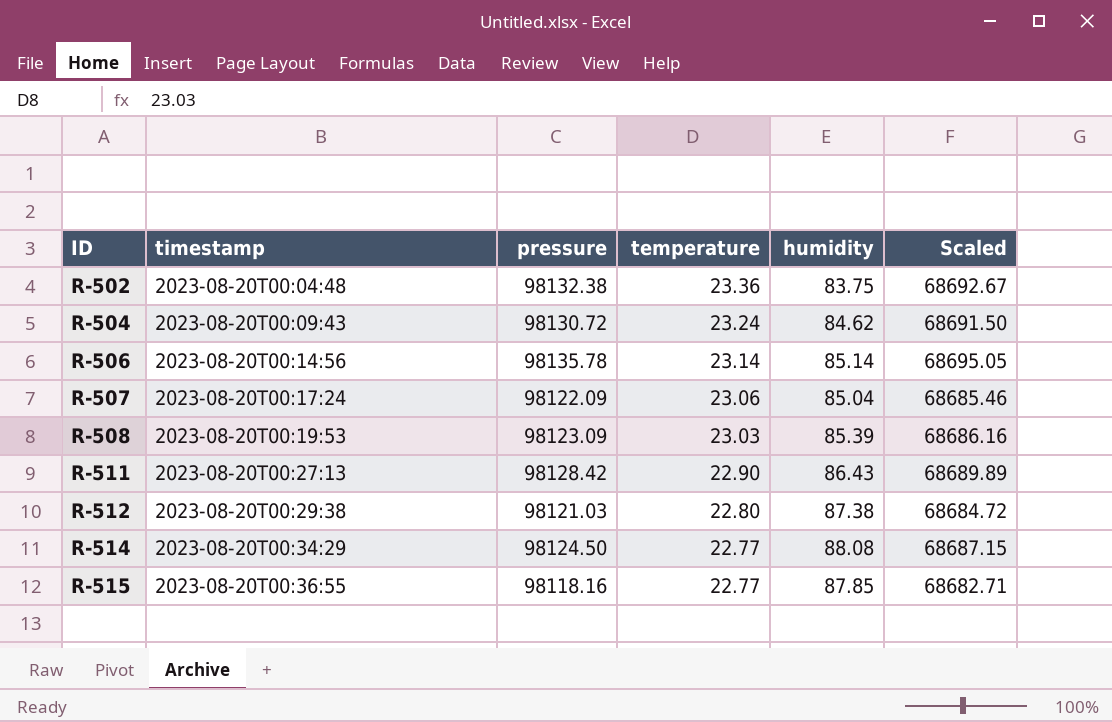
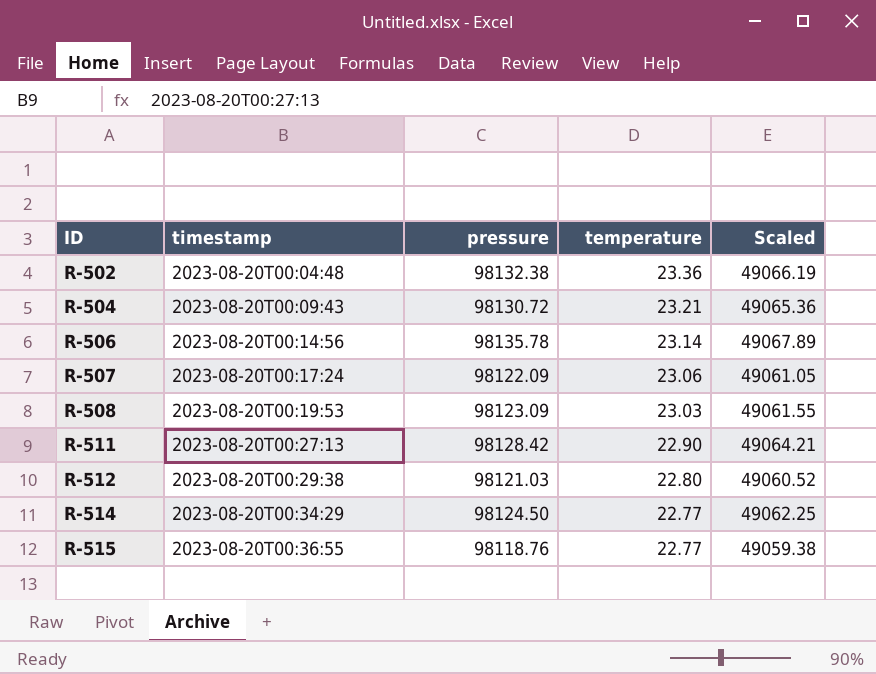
column humidity | position: 5 -> none
column Scaled | formula: [pressure] * 0.7 -> [pressure] * 0.5
R-504 | temperature: 23.24 -> 23.21
R-515 | pressure: 98118.16 -> 98118.76

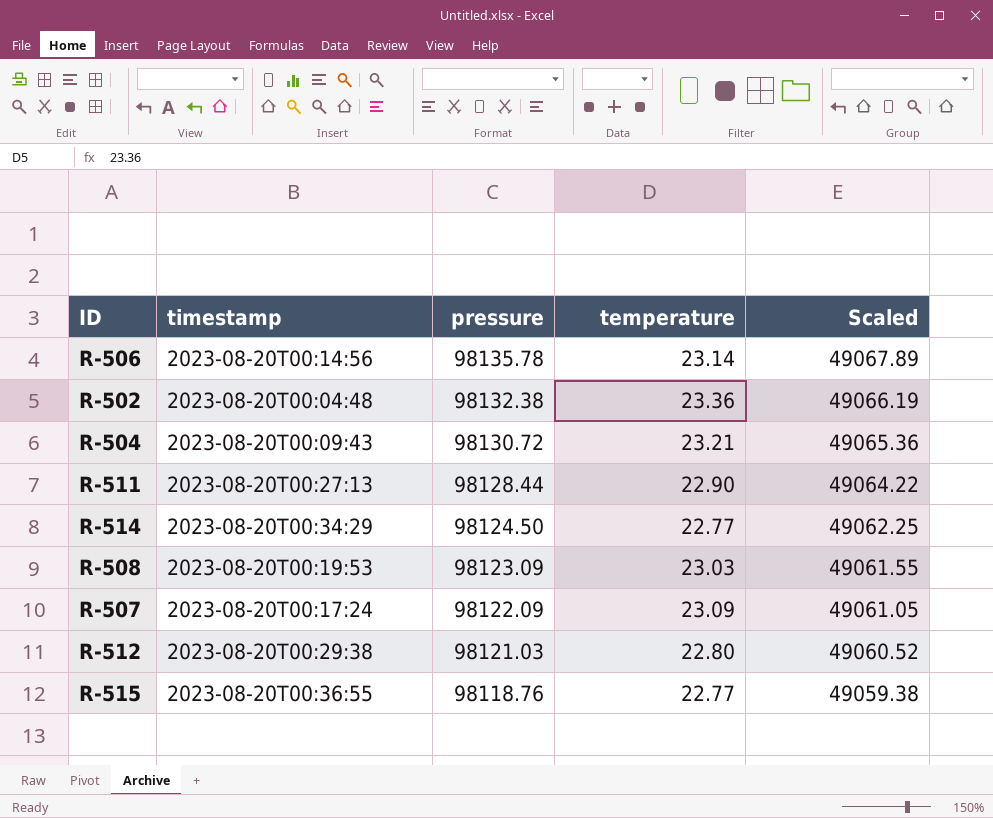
row order: ID ascending -> pressure descending
R-511 | pressure: 98128.42 -> 98128.44
R-511 | Scaled: 49064.21 -> 49064.22
R-507 | temperature: 23.06 -> 23.09

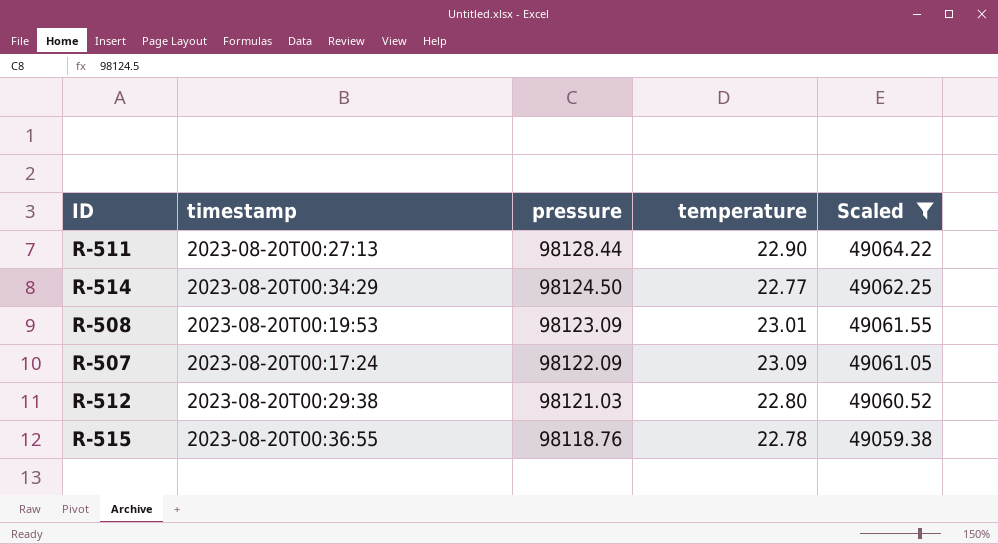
filter: none -> Scaled <= 49064.22
R-508 | temperature: 23.03 -> 23.01
R-515 | temperature: 22.77 -> 22.78

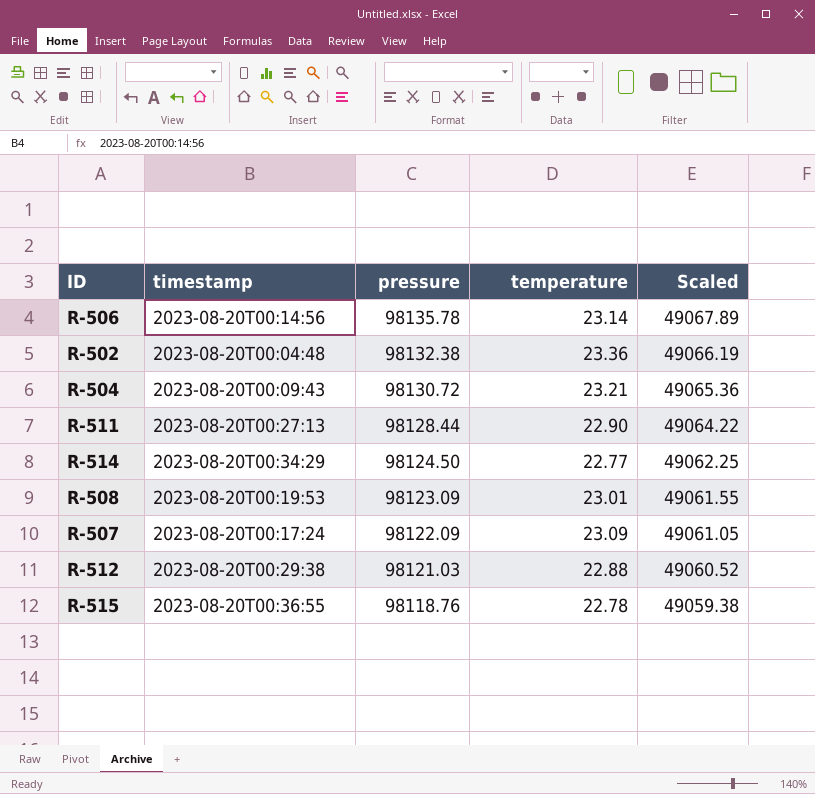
filter: Scaled <= 49064.22 -> none
R-512 | temperature: 22.80 -> 22.88

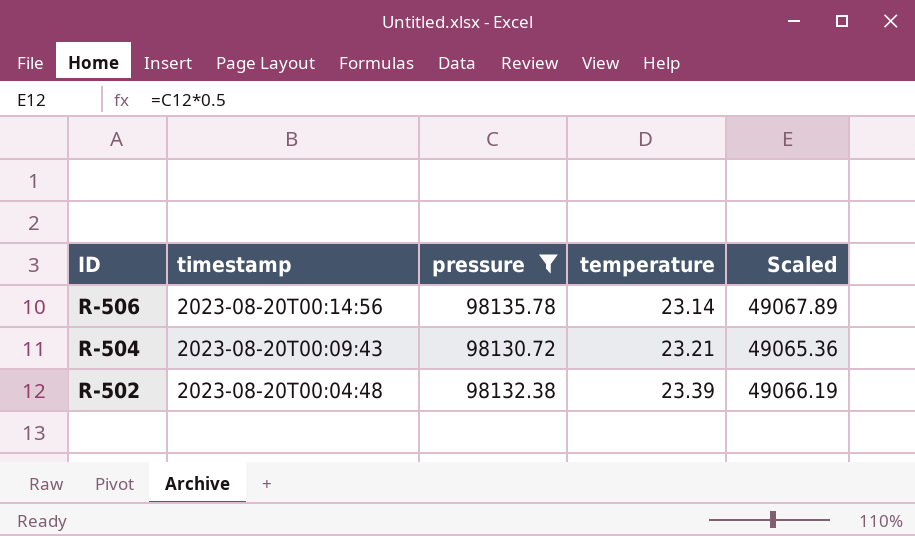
filter: none -> pressure >= 98130.72
row order: pressure descending -> ID descending
R-502 | temperature: 23.36 -> 23.39

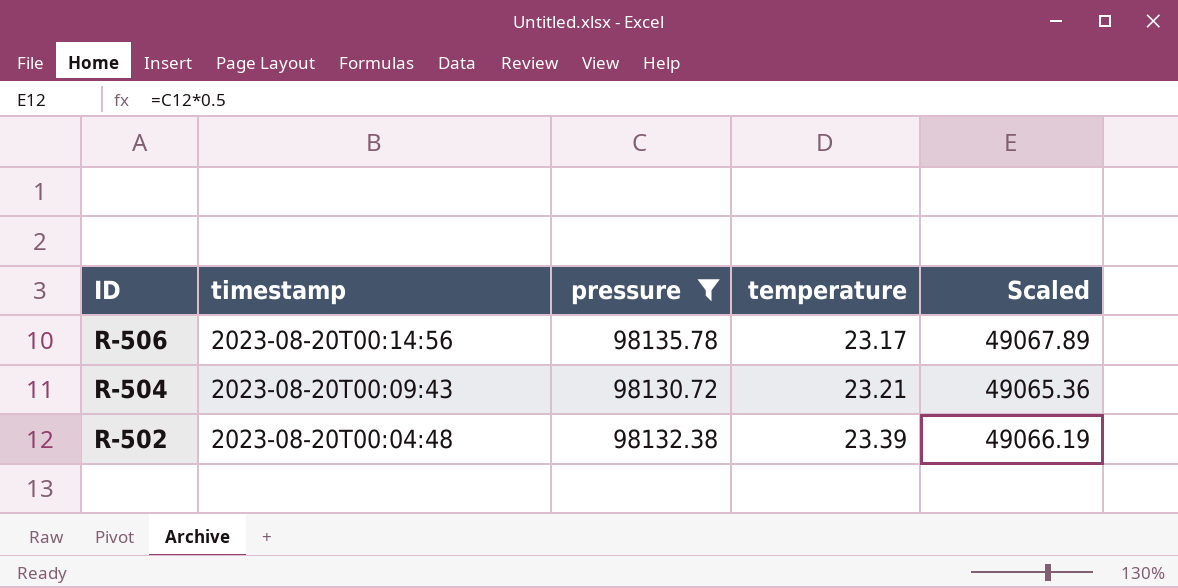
R-506 | temperature: 23.14 -> 23.17

